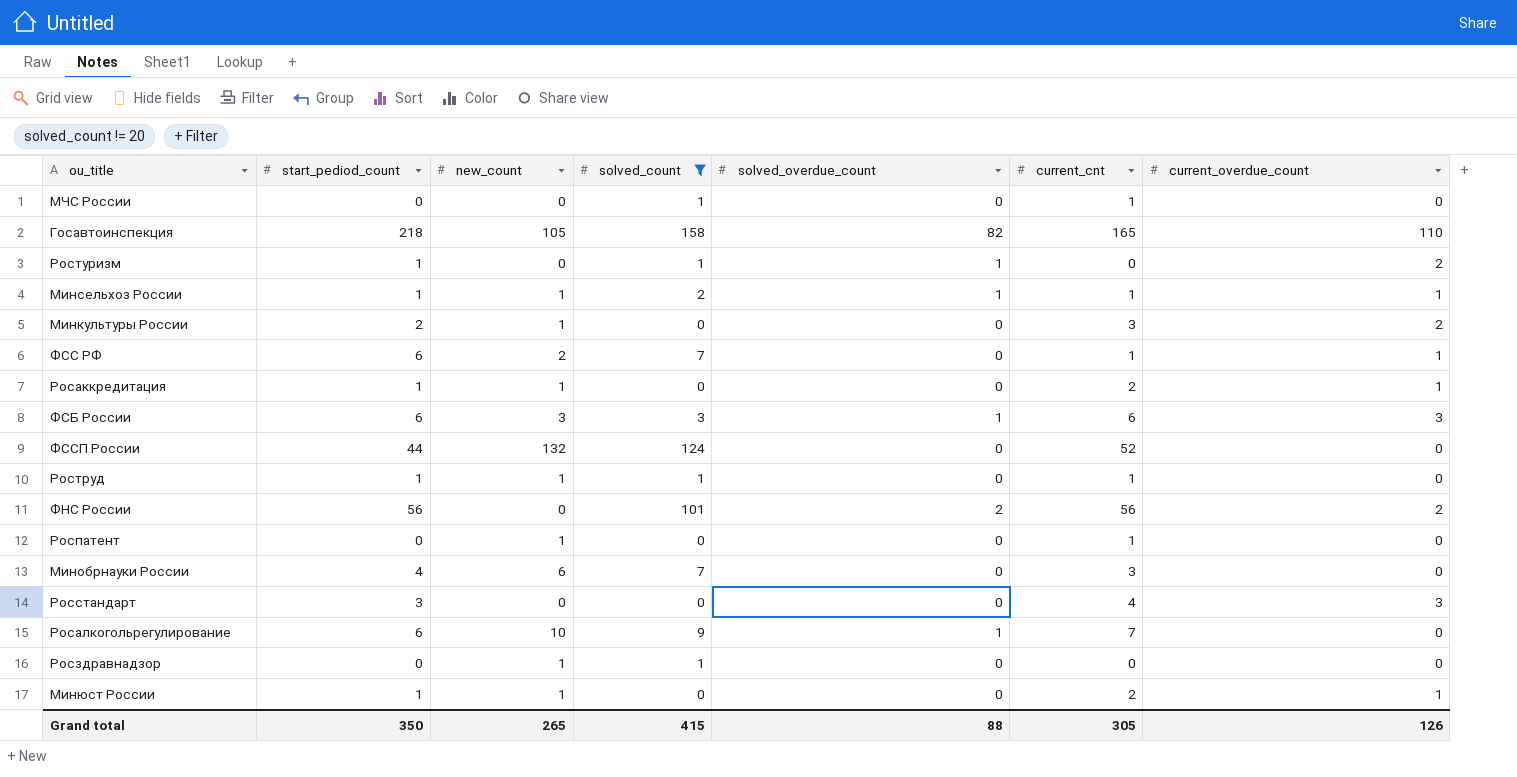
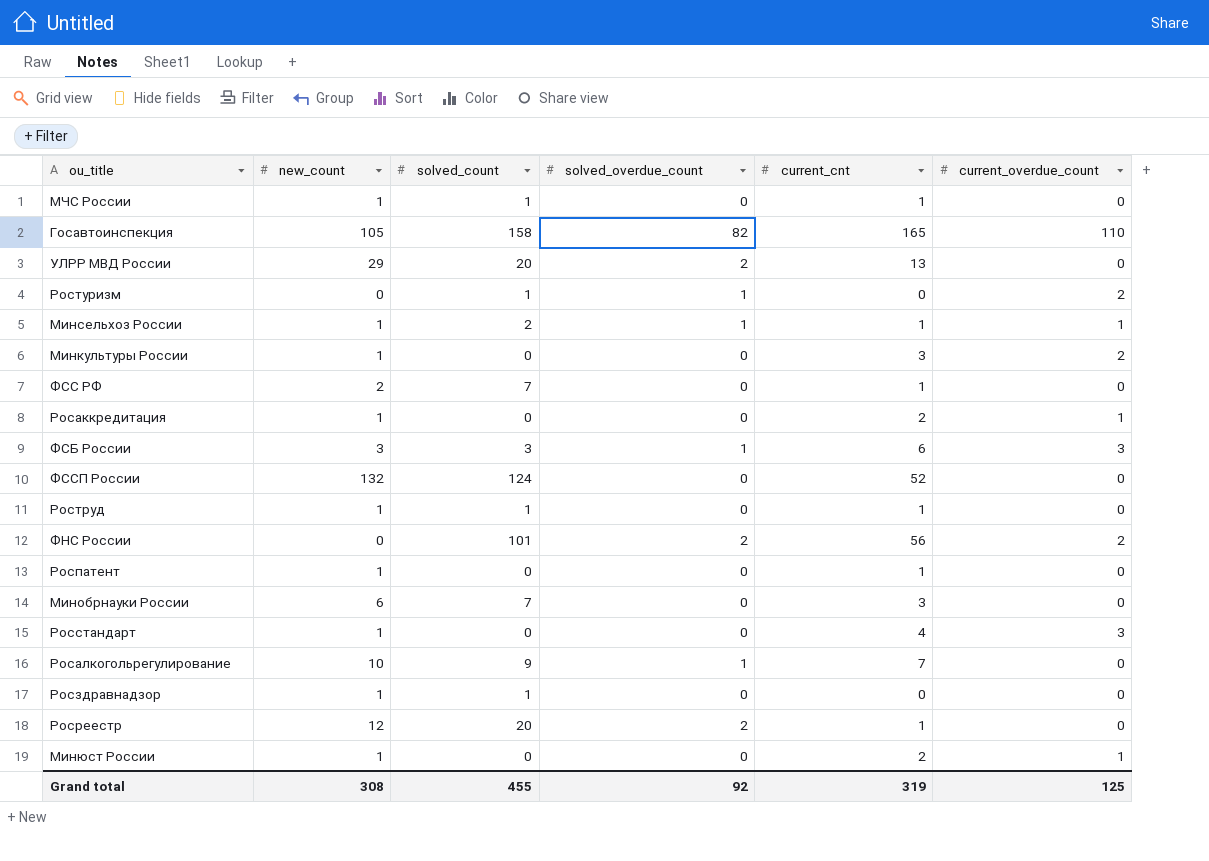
filter: solved_count != 20 -> none
column start_pediod_count | position: 2 -> none
МЧС России | new_count: 0 -> 1
ФСС РФ | current_overdue_count: 1 -> 0
Росстандарт | new_count: 0 -> 1
Grand total | new_count: 265 -> 308
Grand total | solved_count: 415 -> 455
Grand total | solved_overdue_count: 88 -> 92
Grand total | current_cnt: 305 -> 319
Grand total | current_overdue_count: 126 -> 125

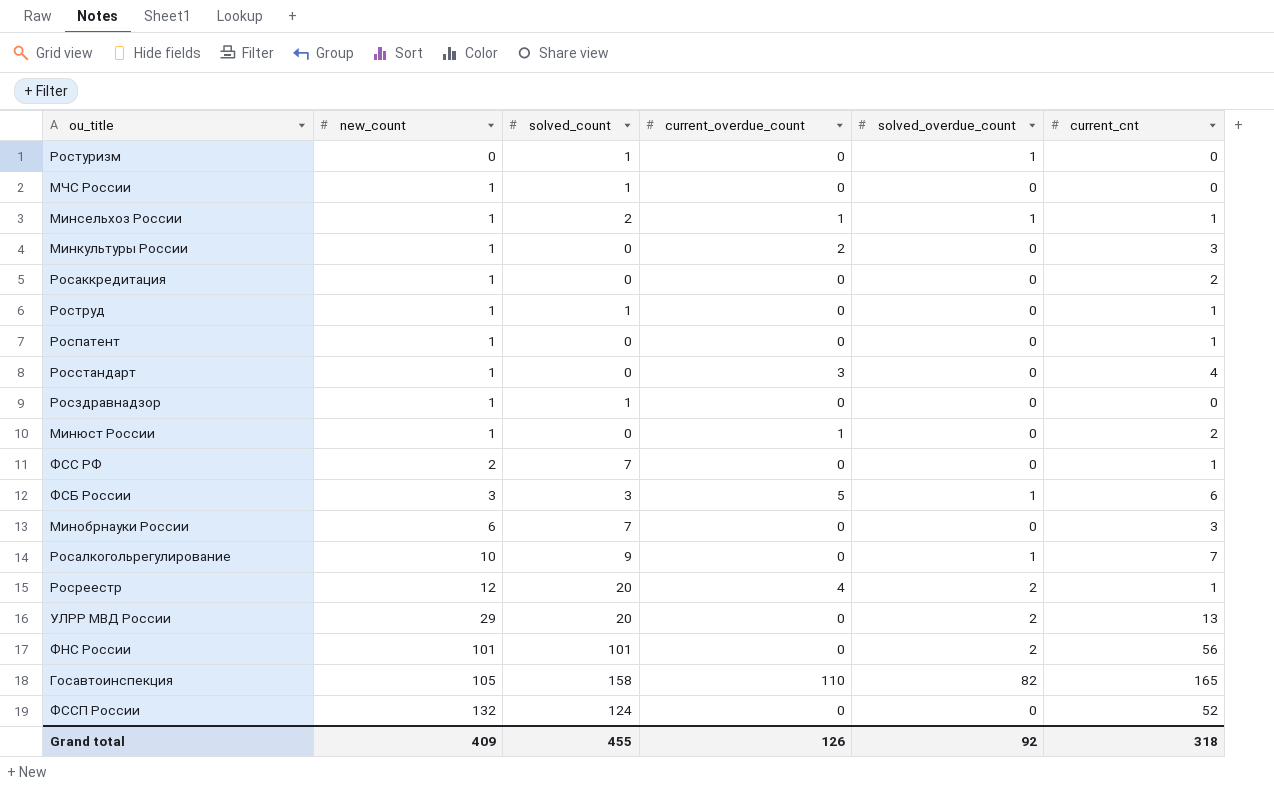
row order: none -> new_count ascending
column current_overdue_count | position: 6 -> 4
Ростуризм | current_overdue_count: 2 -> 0
МЧС России | current_cnt: 1 -> 0
Росаккредитация | current_overdue_count: 1 -> 0
ФСБ России | current_overdue_count: 3 -> 5
Росреестр | current_overdue_count: 0 -> 4
ФНС России | new_count: 0 -> 101
ФНС России | current_overdue_count: 2 -> 0
Grand total | new_count: 308 -> 409
Grand total | current_overdue_count: 125 -> 126
Grand total | current_cnt: 319 -> 318

